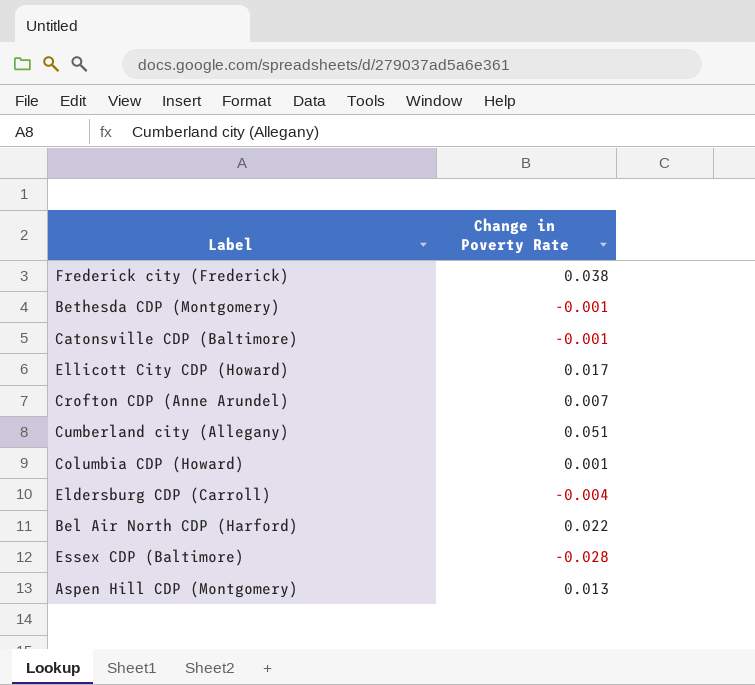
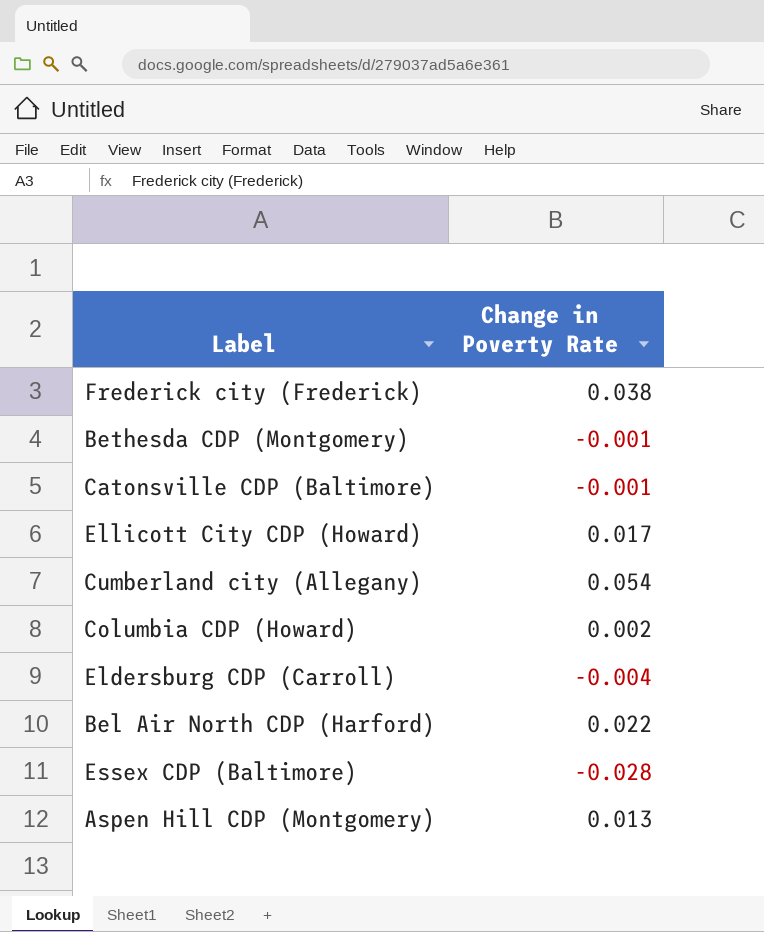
row Crofton CDP (Anne Arundel): 0.007 -> none
Cumberland city (Allegany) | Change in Poverty Rate: 0.051 -> 0.054
Columbia CDP (Howard) | Change in Poverty Rate: 0.001 -> 0.002

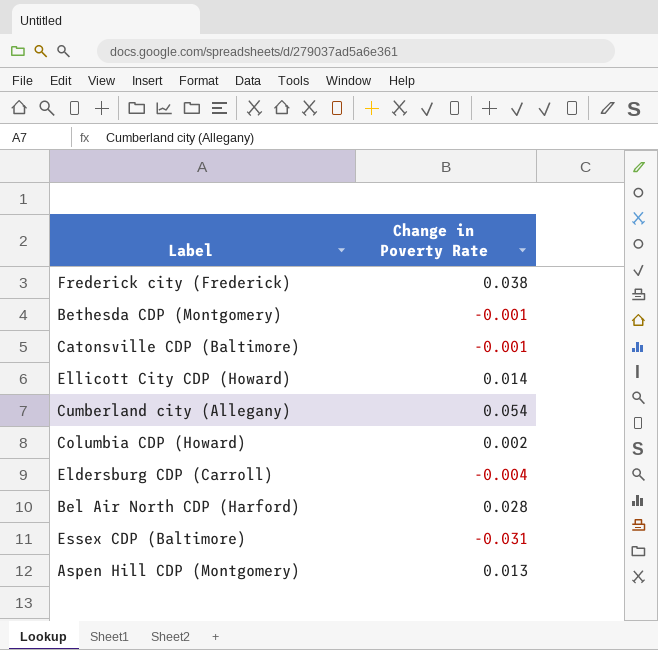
Ellicott City CDP (Howard) | Change in Poverty Rate: 0.017 -> 0.014
Bel Air North CDP (Harford) | Change in Poverty Rate: 0.022 -> 0.028
Essex CDP (Baltimore) | Change in Poverty Rate: -0.028 -> -0.031

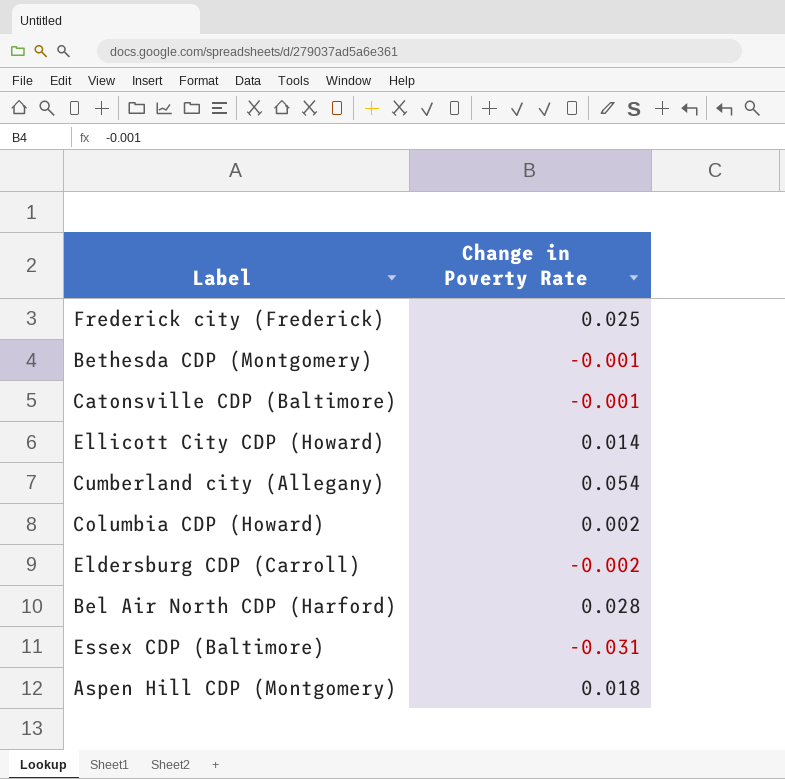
Frederick city (Frederick) | Change in Poverty Rate: 0.038 -> 0.025
Eldersburg CDP (Carroll) | Change in Poverty Rate: -0.004 -> -0.002
Aspen Hill CDP (Montgomery) | Change in Poverty Rate: 0.013 -> 0.018

